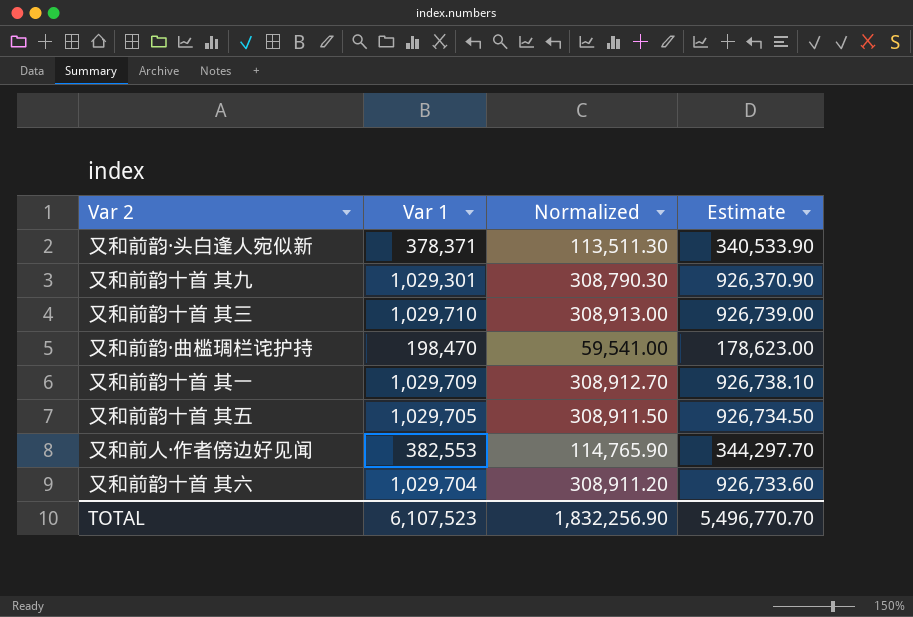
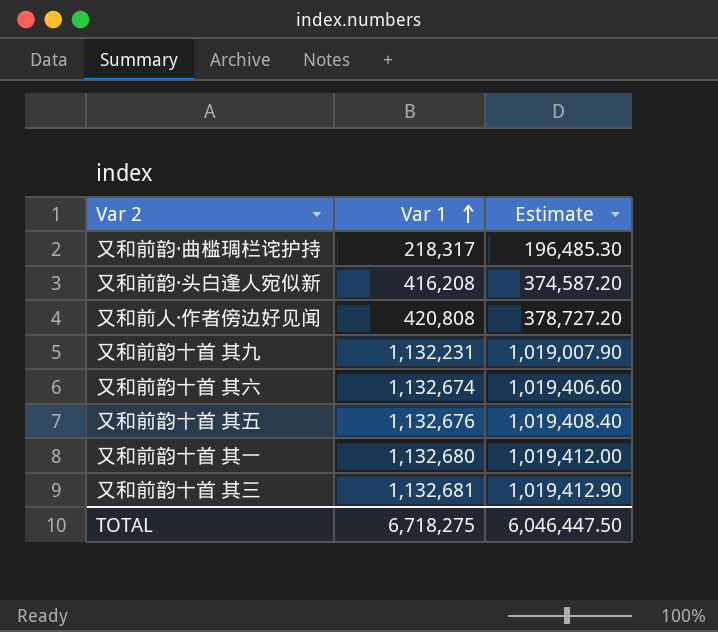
row order: none -> Var 1 ascending
column Normalized | formula: [Var 1] * 0.3 -> none
又和前韵·曲槛琱栏诧护持 | Var 1: 198,470 -> 218,317
又和前韵·曲槛琱栏诧护持 | Estimate: 178,623.00 -> 196,485.30
又和前韵·头白逢人宛似新 | Var 1: 378,371 -> 416,208
又和前韵·头白逢人宛似新 | Estimate: 340,533.90 -> 374,587.20
又和前人·作者傍边好见闻 | Var 1: 382,553 -> 420,808
又和前人·作者傍边好见闻 | Estimate: 344,297.70 -> 378,727.20
又和前韵十首 其九 | Var 1: 1,029,301 -> 1,132,231
又和前韵十首 其九 | Estimate: 926,370.90 -> 1,019,007.90
又和前韵十首 其六 | Var 1: 1,029,704 -> 1,132,674
又和前韵十首 其六 | Estimate: 926,733.60 -> 1,019,406.60
又和前韵十首 其五 | Var 1: 1,029,705 -> 1,132,676
又和前韵十首 其五 | Estimate: 926,734.50 -> 1,019,408.40
又和前韵十首 其一 | Var 1: 1,029,709 -> 1,132,680
又和前韵十首 其一 | Estimate: 926,738.10 -> 1,019,412.00
又和前韵十首 其三 | Var 1: 1,029,710 -> 1,132,681
又和前韵十首 其三 | Estimate: 926,739.00 -> 1,019,412.90
TOTAL | Var 1: 6,107,523 -> 6,718,275
TOTAL | Estimate: 5,496,770.70 -> 6,046,447.50

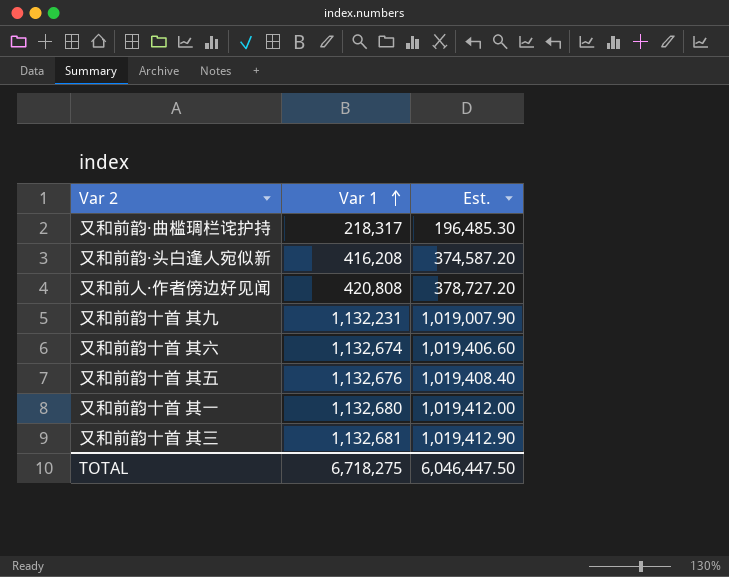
column name: Estimate -> Est.

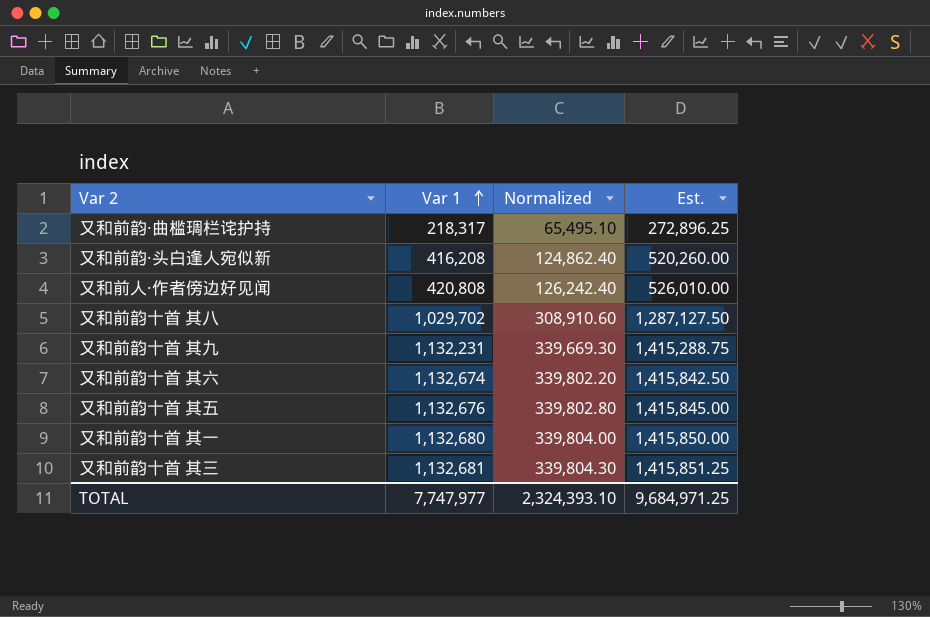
column Normalized | formula: none -> [Var 1] * 0.3
column Est. | formula: [Var 1] * 0.9 -> [Var 1] * 1.25
row 又和前韵十首 其八: none -> 1,029,702 | 308,910.60 | 1,287,127.50
TOTAL | Var 1: 6,718,275 -> 7,747,977
TOTAL | Est.: 6,046,447.50 -> 9,684,971.25

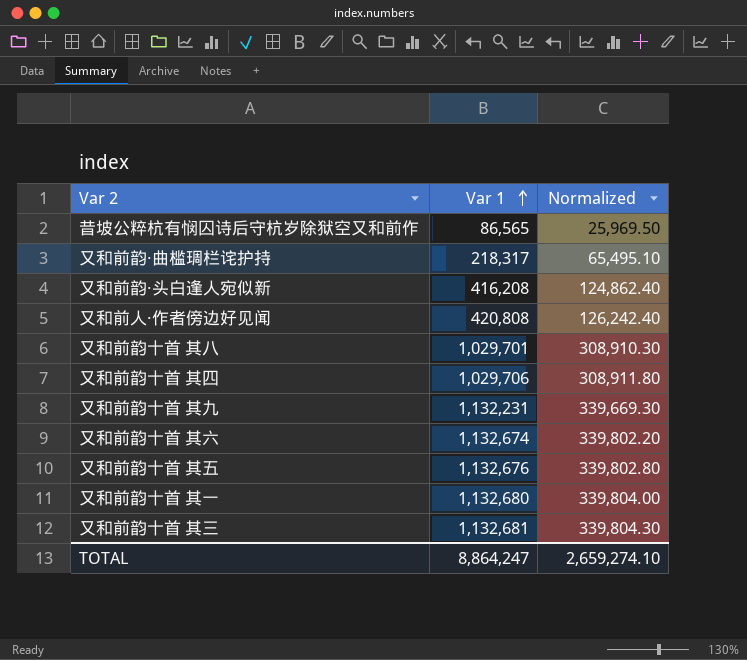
column Est. | formula: [Var 1] * 1.25 -> none
row 昔坡公粹杭有悯囚诗后守杭岁除狱空又和前作: none -> 86,565 | 25,969.50
又和前韵十首 其八 | Var 1: 1,029,702 -> 1,029,701
又和前韵十首 其八 | Normalized: 308,910.60 -> 308,910.30
row 又和前韵十首 其四: none -> 1,029,706 | 308,911.80
TOTAL | Var 1: 7,747,977 -> 8,864,247
TOTAL | Normalized: 2,324,393.10 -> 2,659,274.10

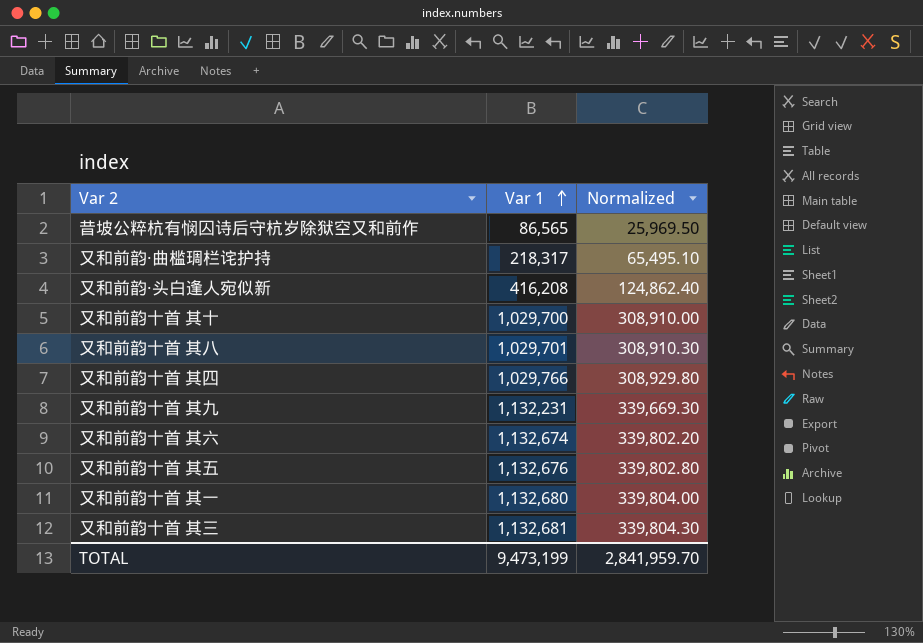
row 又和前人·作者傍边好见闻: 420,808 | 126,242.40 -> none
row 又和前韵十首 其十: none -> 1,029,700 | 308,910.00
又和前韵十首 其四 | Var 1: 1,029,706 -> 1,029,766
又和前韵十首 其四 | Normalized: 308,911.80 -> 308,929.80
TOTAL | Var 1: 8,864,247 -> 9,473,199
TOTAL | Normalized: 2,659,274.10 -> 2,841,959.70

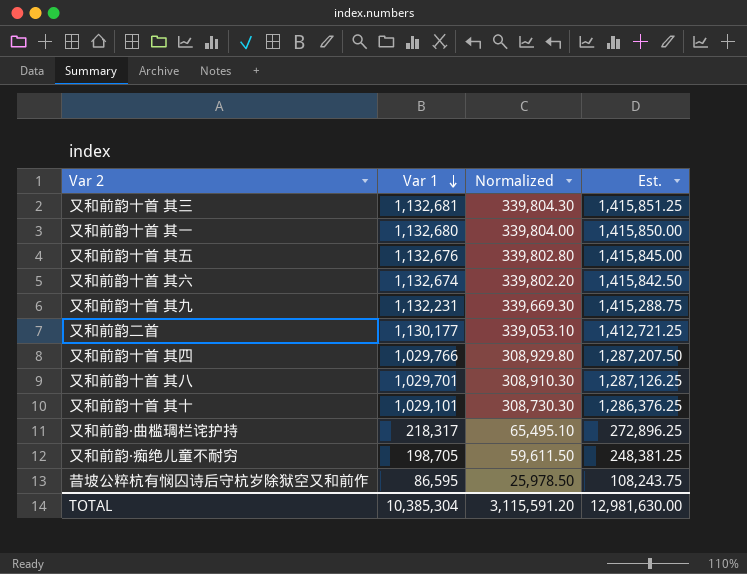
row order: Var 1 ascending -> Var 1 descending
column Est. | formula: none -> [Var 1] * 1.25
row 又和前韵·头白逢人宛似新: 416,208 | 124,862.40 -> none
row 又和前韵二首: none -> 1,130,177 | 339,053.10 | 1,412,721.25
又和前韵十首 其十 | Var 1: 1,029,700 -> 1,029,101
又和前韵十首 其十 | Normalized: 308,910.00 -> 308,730.30
row 又和前韵·痴绝儿童不耐穷: none -> 198,705 | 59,611.50 | 248,381.25
昔坡公粹杭有悯囚诗后守杭岁除狱空又和前作 | Var 1: 86,565 -> 86,595
昔坡公粹杭有悯囚诗后守杭岁除狱空又和前作 | Normalized: 25,969.50 -> 25,978.50
TOTAL | Var 1: 9,473,199 -> 10,385,304
TOTAL | Normalized: 2,841,959.70 -> 3,115,591.20

